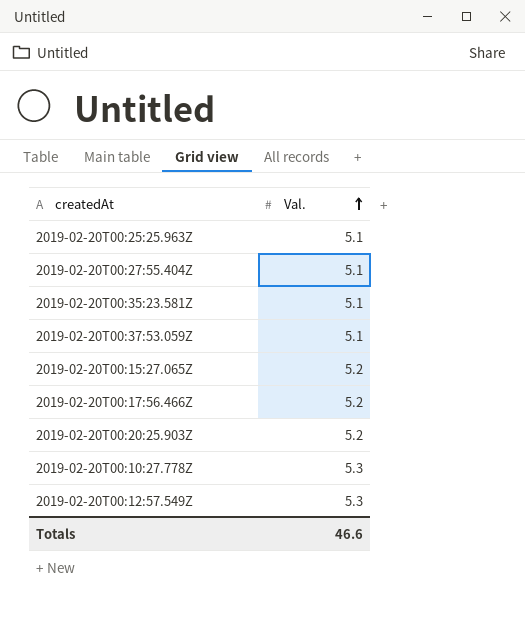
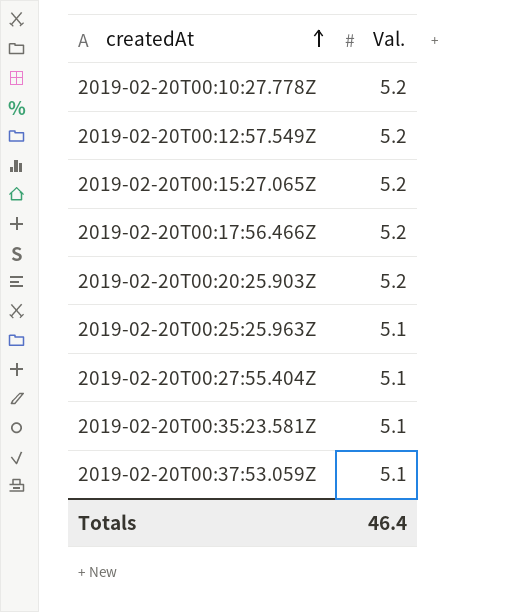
row order: Val. ascending -> createdAt ascending
2019-02-20T00:10:27.778Z | Val.: 5.3 -> 5.2
2019-02-20T00:12:57.549Z | Val.: 5.3 -> 5.2
Totals | Val.: 46.6 -> 46.4

